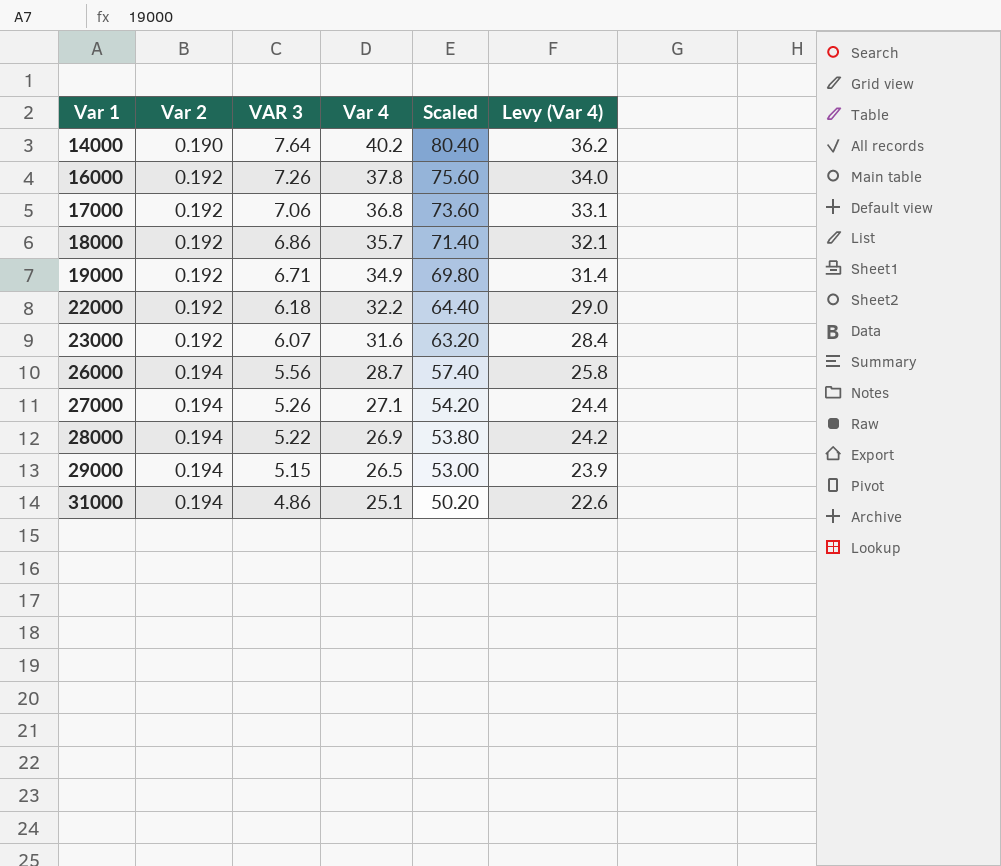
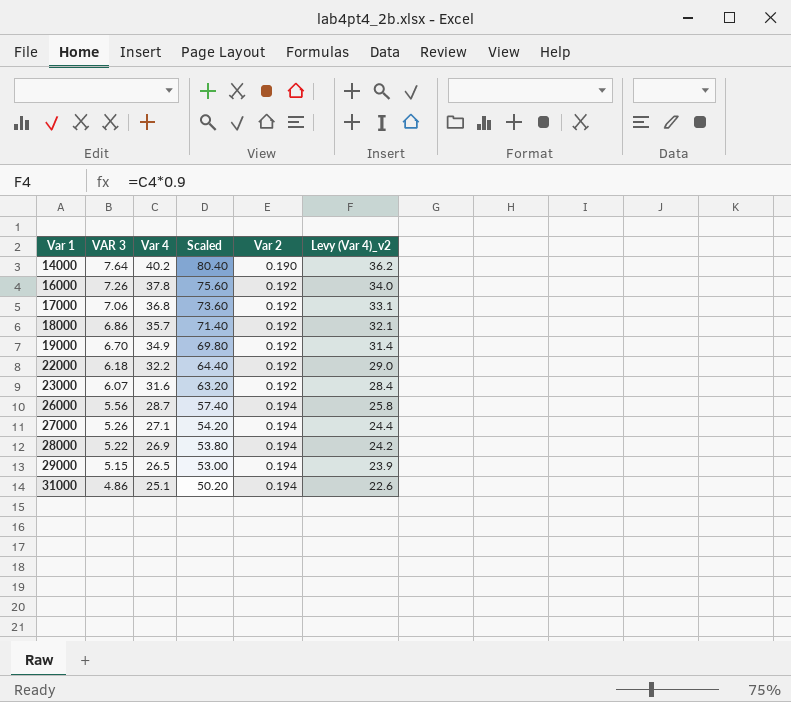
column Var 2 | position: 2 -> 5
column name: Levy (Var 4) -> Levy (Var 4)_v2
19000 | VAR 3: 6.71 -> 6.70

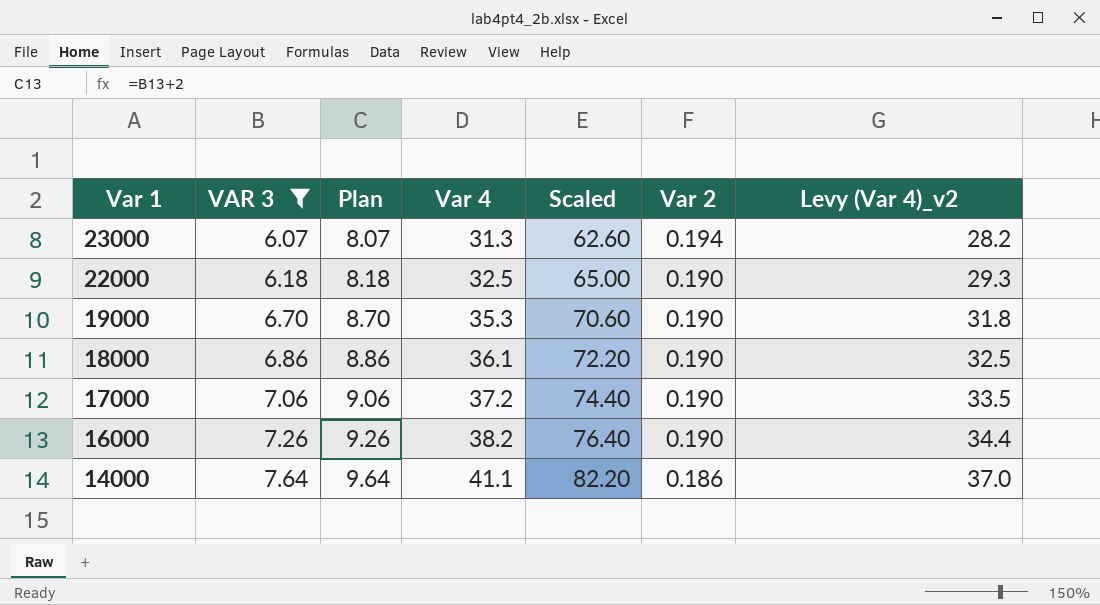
filter: none -> VAR 3 >= 6.07
row order: Var 1 ascending -> Var 1 descending
column Plan | formula: none -> [VAR 3] + 2
23000 | Var 4: 31.6 -> 31.3
23000 | Scaled: 63.20 -> 62.60
23000 | Var 2: 0.192 -> 0.194
23000 | Levy (Var 4)_v2: 28.4 -> 28.2
22000 | Var 4: 32.2 -> 32.5
22000 | Scaled: 64.40 -> 65.00
22000 | Var 2: 0.192 -> 0.190
22000 | Levy (Var 4)_v2: 29.0 -> 29.3
19000 | Var 4: 34.9 -> 35.3
19000 | Scaled: 69.80 -> 70.60
19000 | Var 2: 0.192 -> 0.190
19000 | Levy (Var 4)_v2: 31.4 -> 31.8
18000 | Var 4: 35.7 -> 36.1
18000 | Scaled: 71.40 -> 72.20
18000 | Var 2: 0.192 -> 0.190
18000 | Levy (Var 4)_v2: 32.1 -> 32.5
17000 | Var 4: 36.8 -> 37.2
17000 | Scaled: 73.60 -> 74.40
17000 | Var 2: 0.192 -> 0.190
17000 | Levy (Var 4)_v2: 33.1 -> 33.5
16000 | Var 4: 37.8 -> 38.2
16000 | Scaled: 75.60 -> 76.40
16000 | Var 2: 0.192 -> 0.190
16000 | Levy (Var 4)_v2: 34.0 -> 34.4
14000 | Var 4: 40.2 -> 41.1
14000 | Scaled: 80.40 -> 82.20
14000 | Var 2: 0.190 -> 0.186
14000 | Levy (Var 4)_v2: 36.2 -> 37.0

